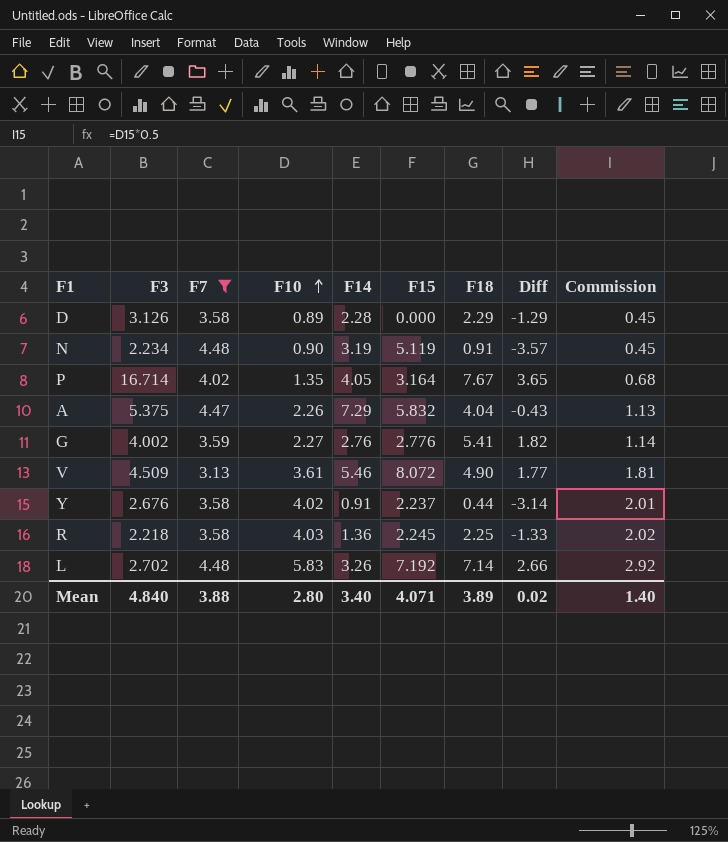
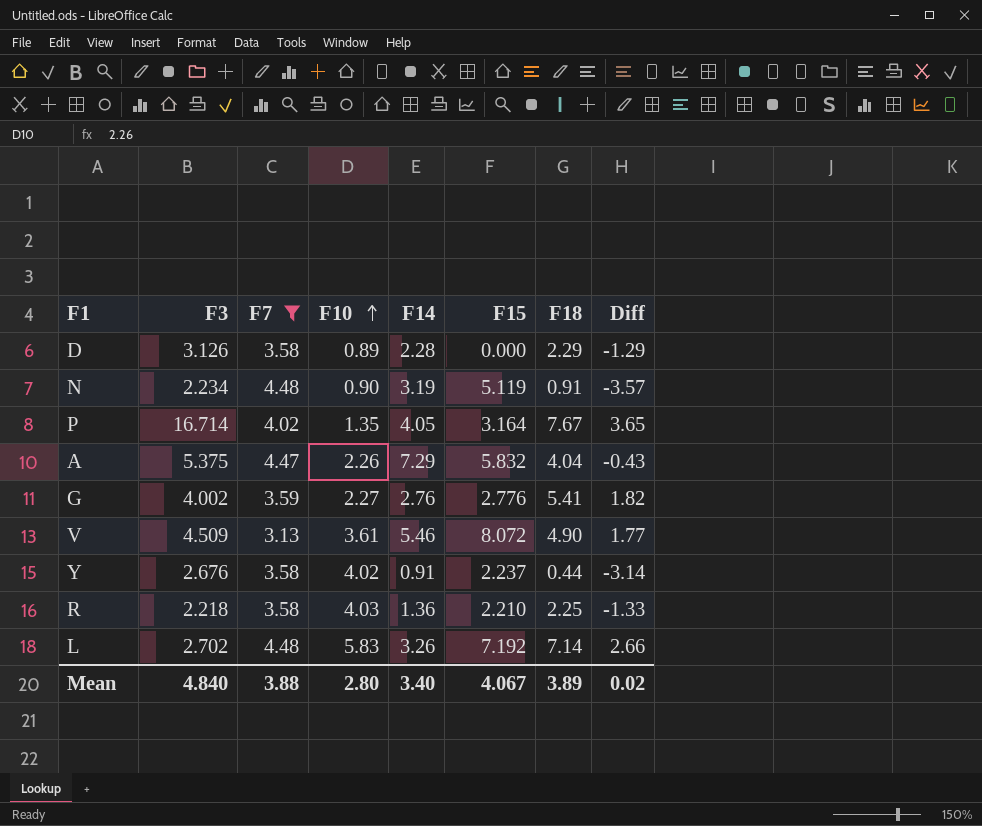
column Commission | formula: [F10] * 0.5 -> none
R | F15: 2.245 -> 2.210
Mean | F15: 4.071 -> 4.067

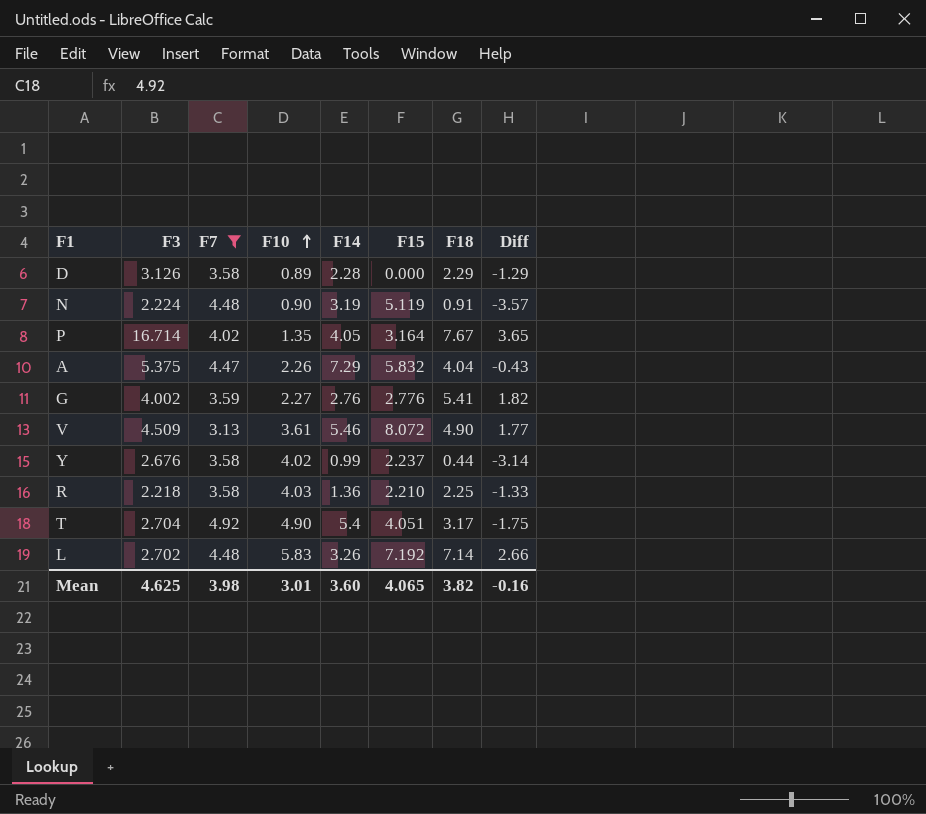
N | F3: 2.234 -> 2.224
Y | F14: 0.91 -> 0.99
row T: none -> 2.704 | 4.92 | 4.90 | 5.4 | 4.051 | 3.17 | -1.75
Mean | F3: 4.840 -> 4.625
Mean | F7: 3.88 -> 3.98
Mean | F10: 2.80 -> 3.01
Mean | F14: 3.40 -> 3.60
Mean | F15: 4.067 -> 4.065
Mean | F18: 3.89 -> 3.82
Mean | Diff: 0.02 -> -0.16

